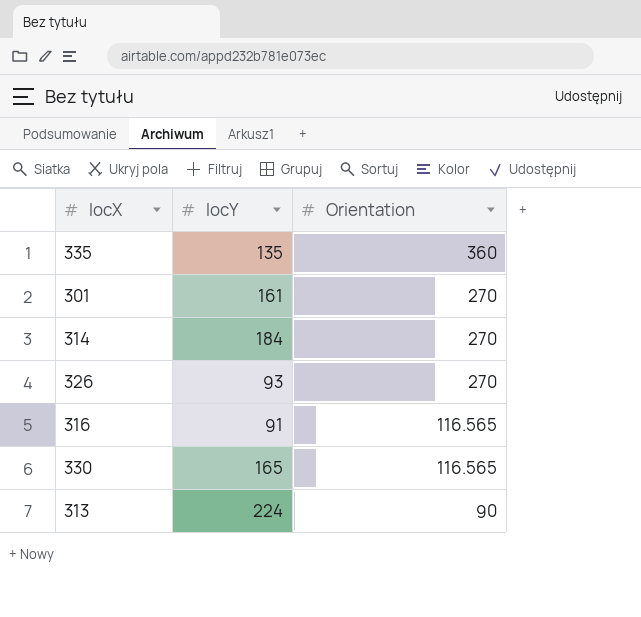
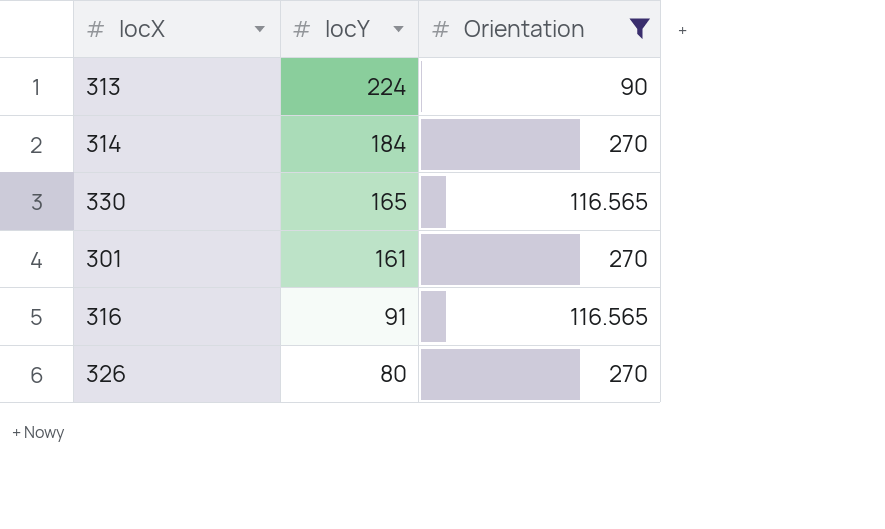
filter: none -> Orientation != 360
row order: Orientation descending -> locY descending
326 | locY: 93 -> 80

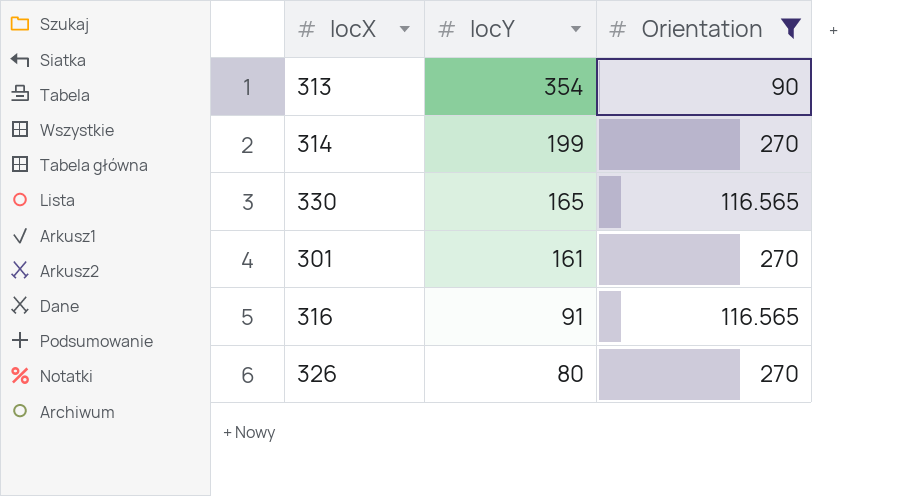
313 | locY: 224 -> 354
314 | locY: 184 -> 199

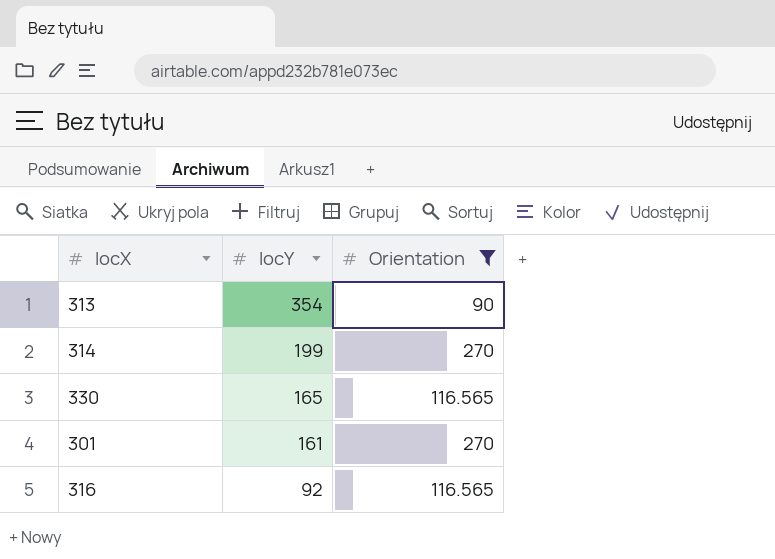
row 326: 80 | 270 -> none
316 | locY: 91 -> 92

